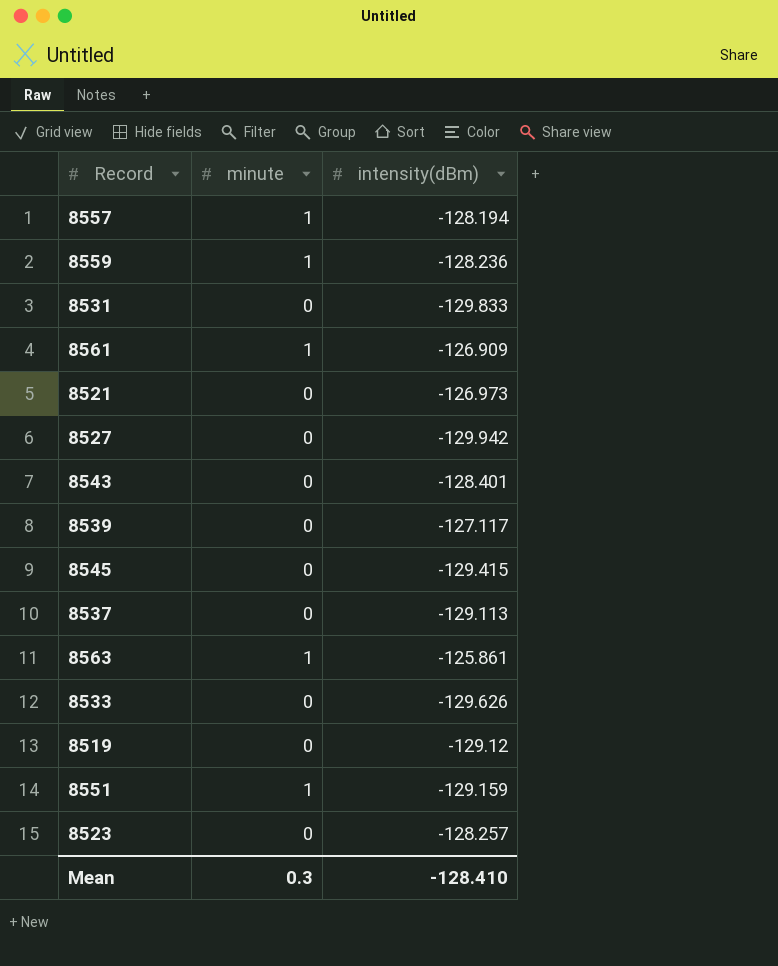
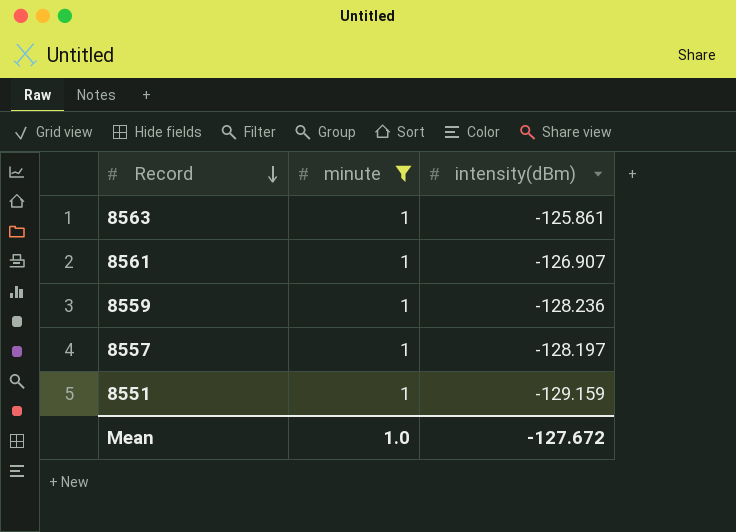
filter: none -> minute = 1
row order: none -> Record descending
8561 | intensity(dBm): -126.909 -> -126.907
8557 | intensity(dBm): -128.194 -> -128.197
Mean | minute: 0.3 -> 1.0
Mean | intensity(dBm): -128.410 -> -127.672

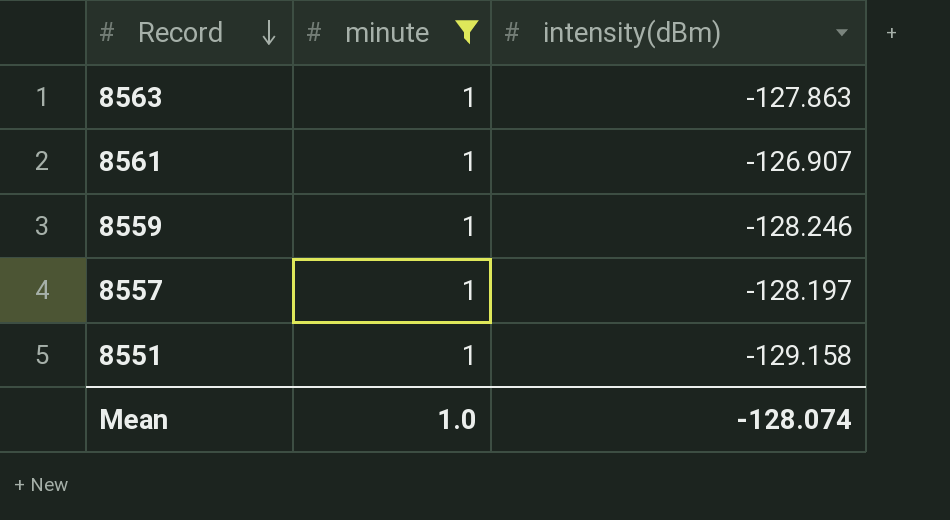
8563 | intensity(dBm): -125.861 -> -127.863
8559 | intensity(dBm): -128.236 -> -128.246
8551 | intensity(dBm): -129.159 -> -129.158
Mean | intensity(dBm): -127.672 -> -128.074

